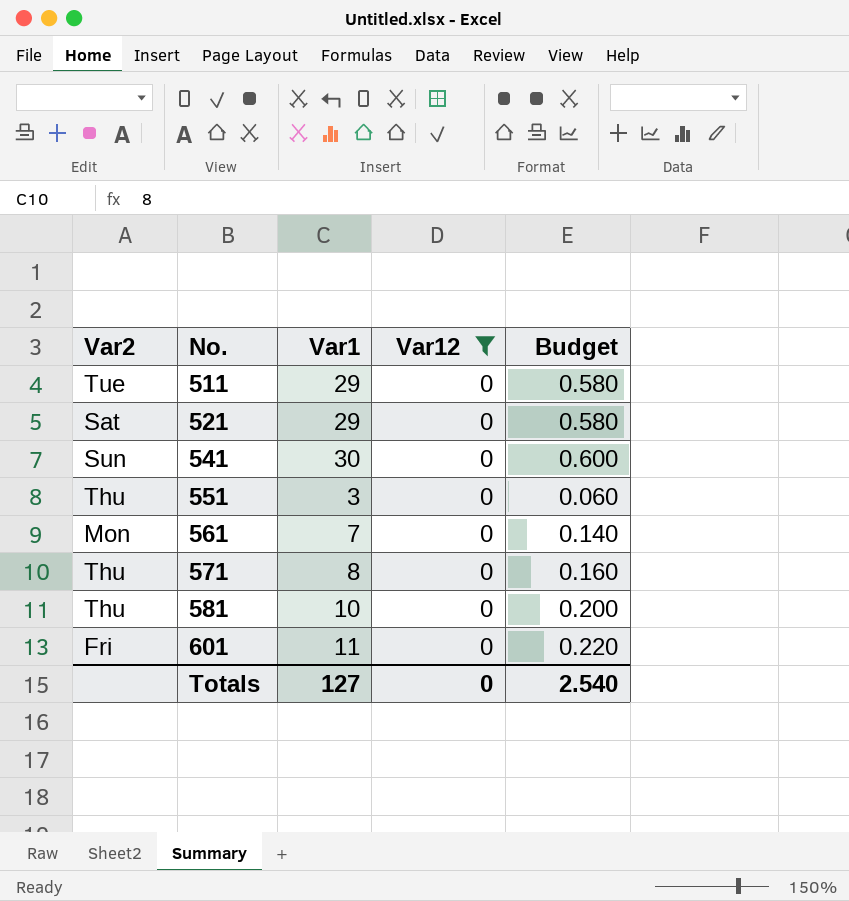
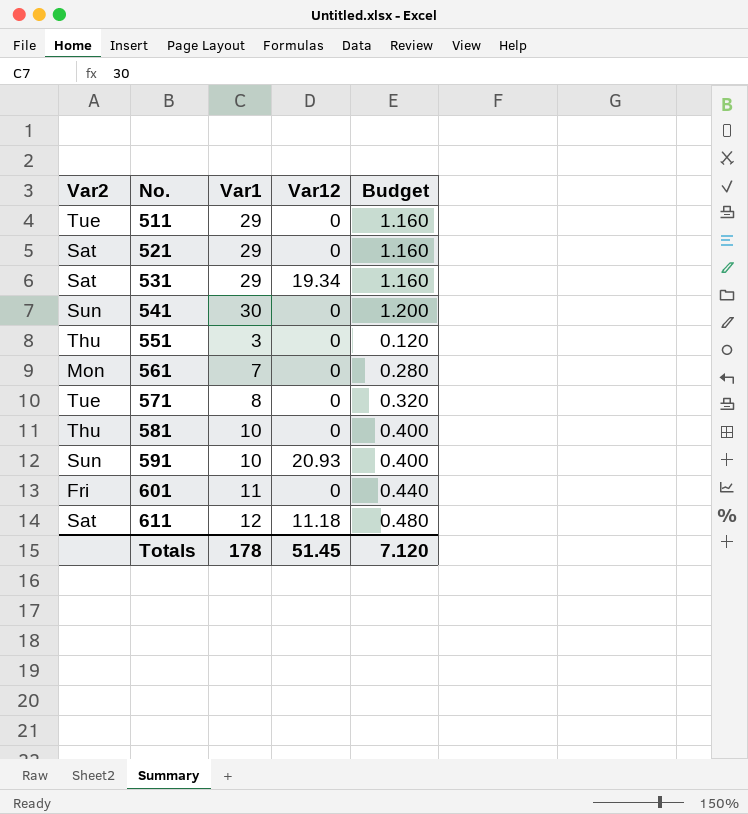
filter: Var12 = 0 -> none
column Budget | formula: [Var1] * 0.02 -> [Var1] * 0.04
571 | Var2: Thu -> Tue
Totals | Var1: 127 -> 178
Totals | Var12: 0 -> 51.45
Totals | Budget: 2.540 -> 7.120

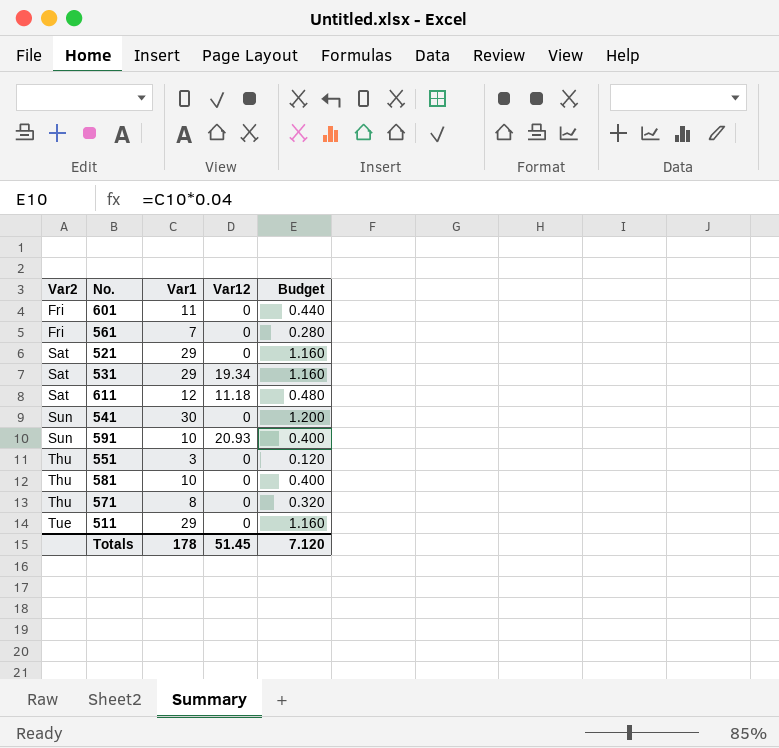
row order: No. ascending -> Var2 ascending
561 | Var2: Mon -> Fri
571 | Var2: Tue -> Thu

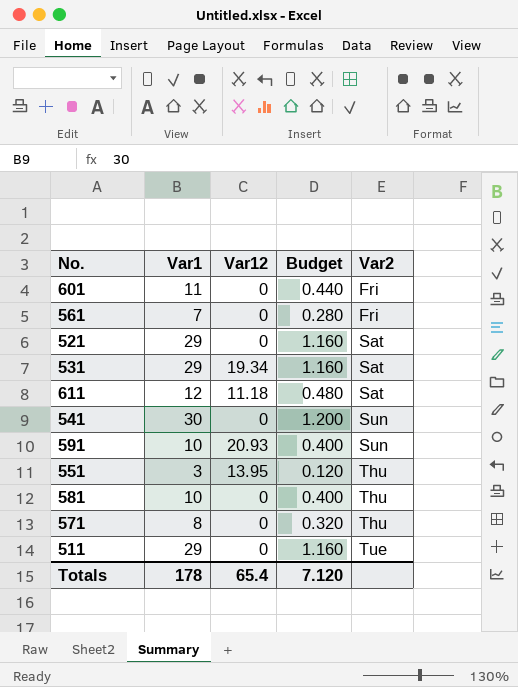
column Var2 | position: 1 -> 5
551 | Var12: 0 -> 13.95
Totals | Var12: 51.45 -> 65.4

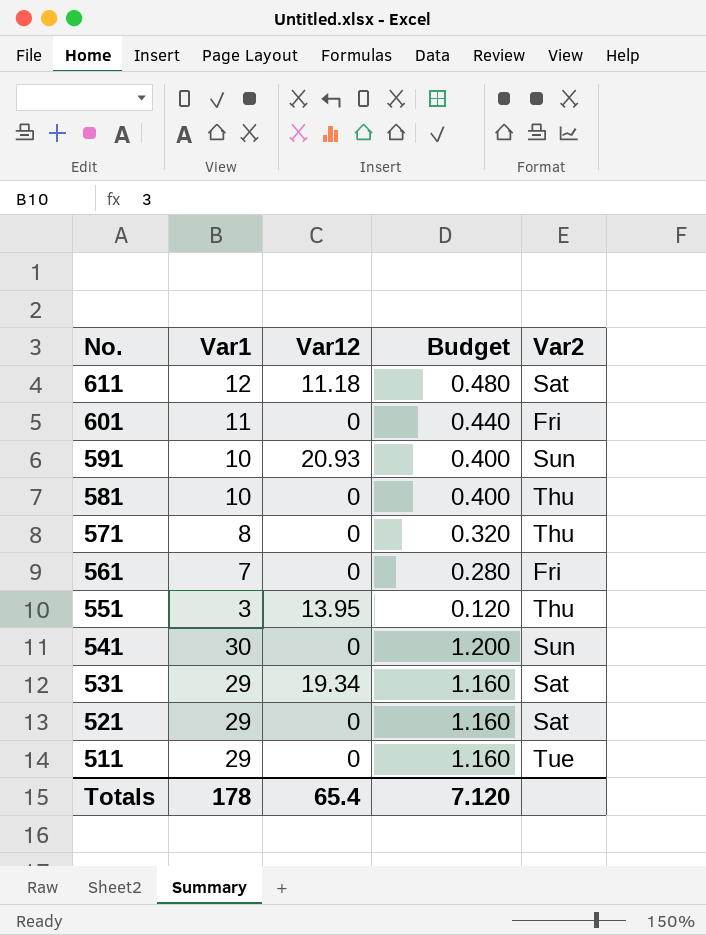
row order: Var2 ascending -> No. descending

